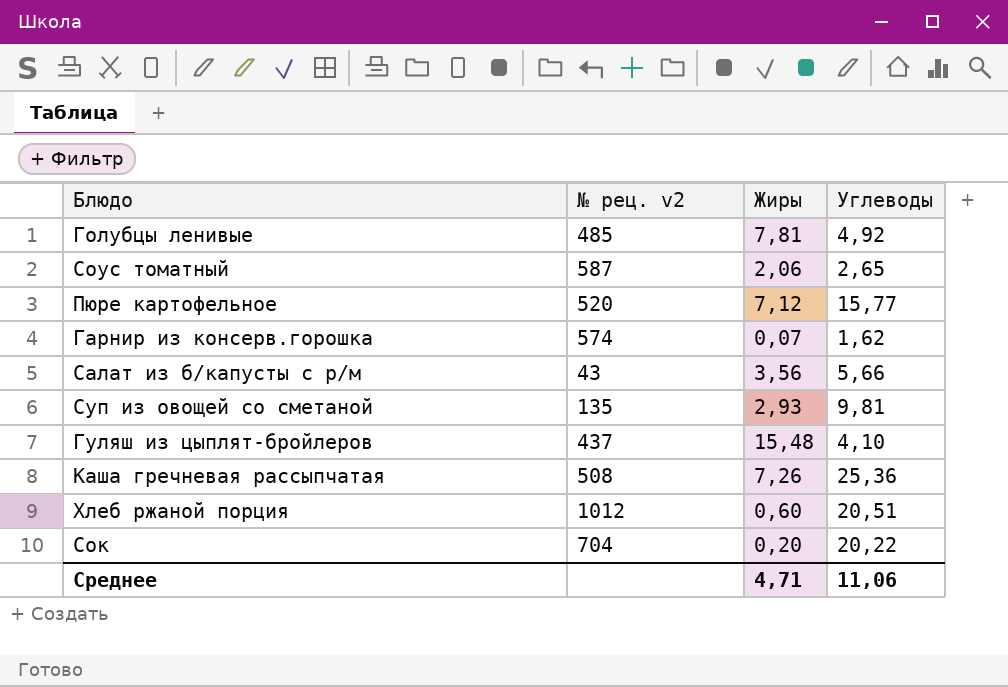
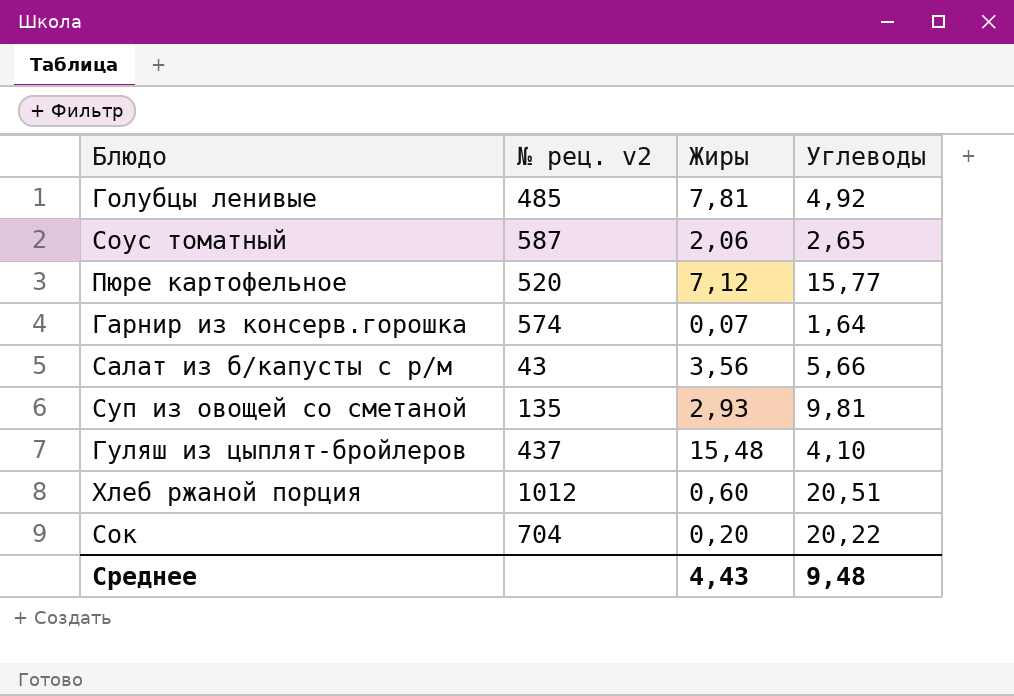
row Каша гречневая рассыпчатая: 508 | 7,26 | 25,36 -> none
Гарнир из консерв.горошка | Углеводы: 1,62 -> 1,64
Среднее | Жиры: 4,71 -> 4,43
Среднее | Углеводы: 11,06 -> 9,48

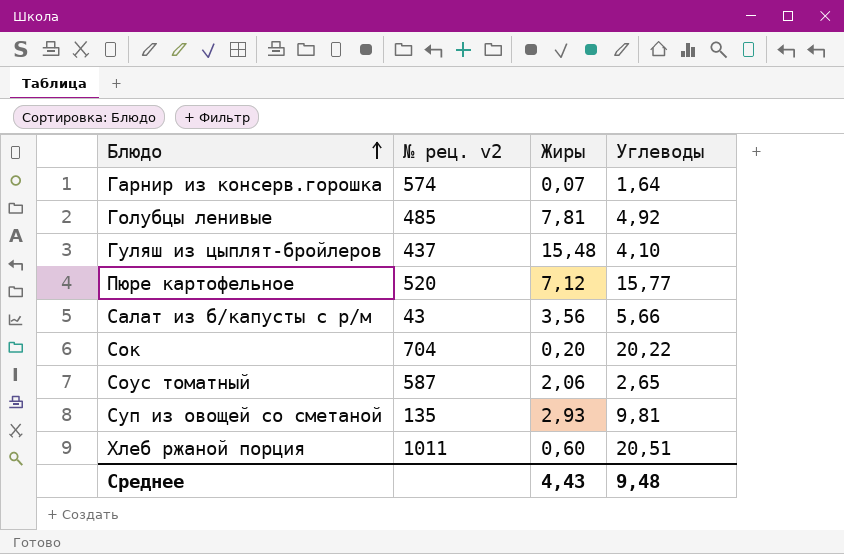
row order: none -> Блюдо ascending
Хлеб ржаной порция | № рец. v2: 1012 -> 1011

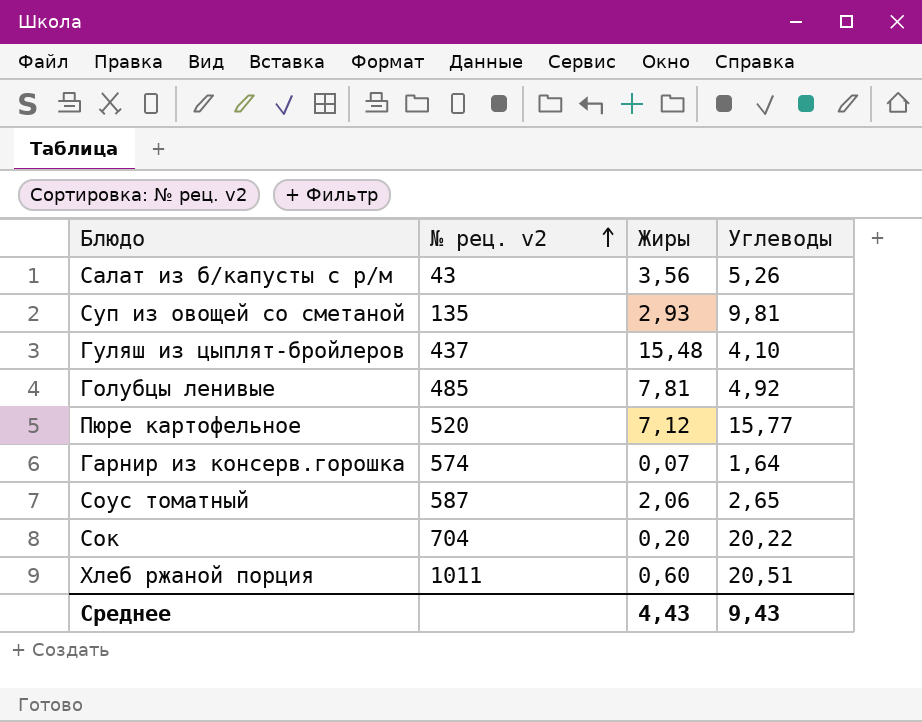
row order: Блюдо ascending -> № рец. v2 ascending
Салат из б/капусты с р/м | Углеводы: 5,66 -> 5,26
Среднее | Углеводы: 9,48 -> 9,43

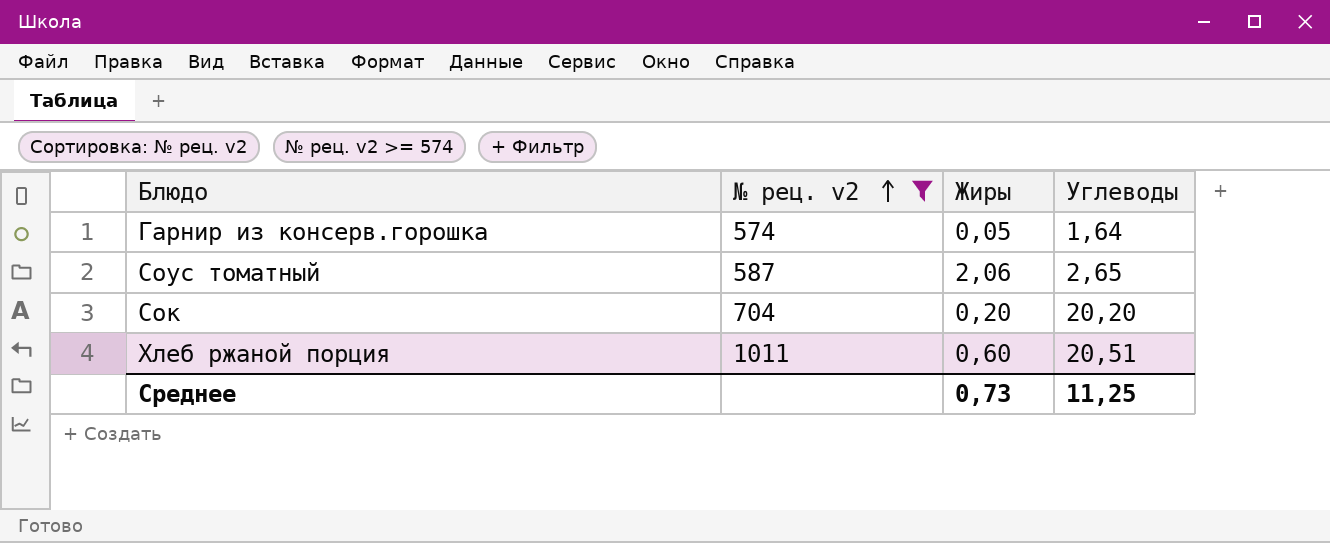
filter: none -> № рец. v2 >= 574
Гарнир из консерв.горошка | Жиры: 0,07 -> 0,05
Сок | Углеводы: 20,22 -> 20,20
Среднее | Жиры: 4,43 -> 0,73
Среднее | Углеводы: 9,43 -> 11,25

